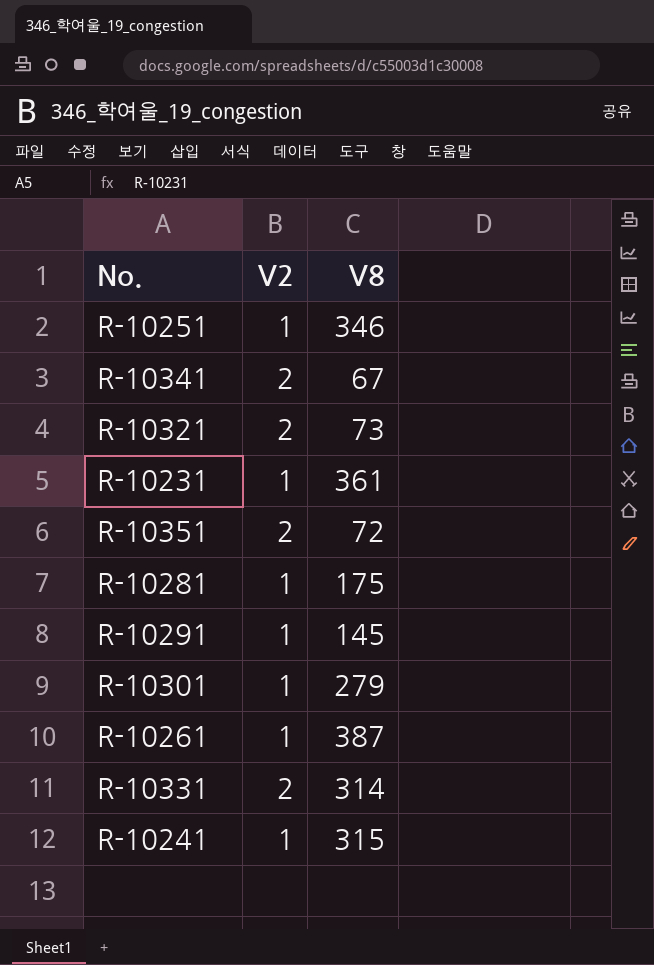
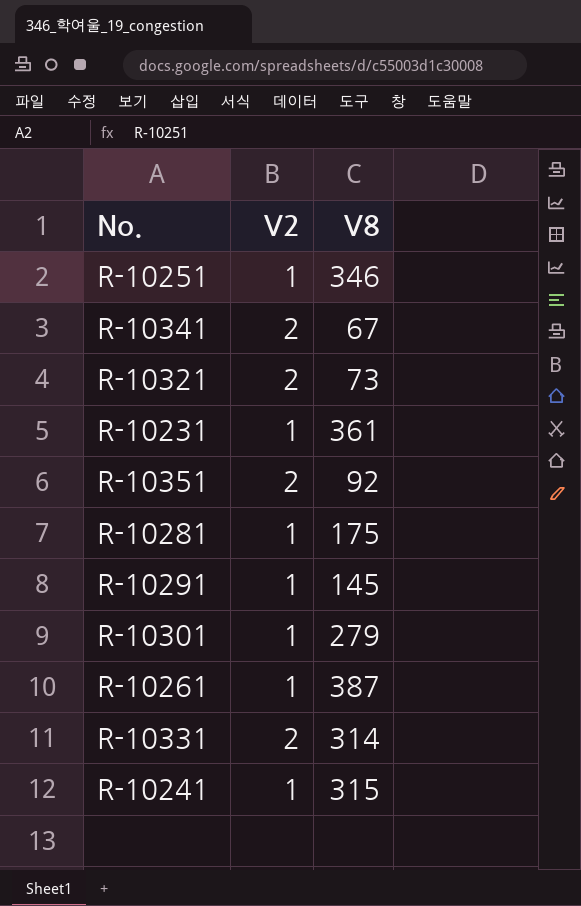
R-10351 | V8: 72 -> 92

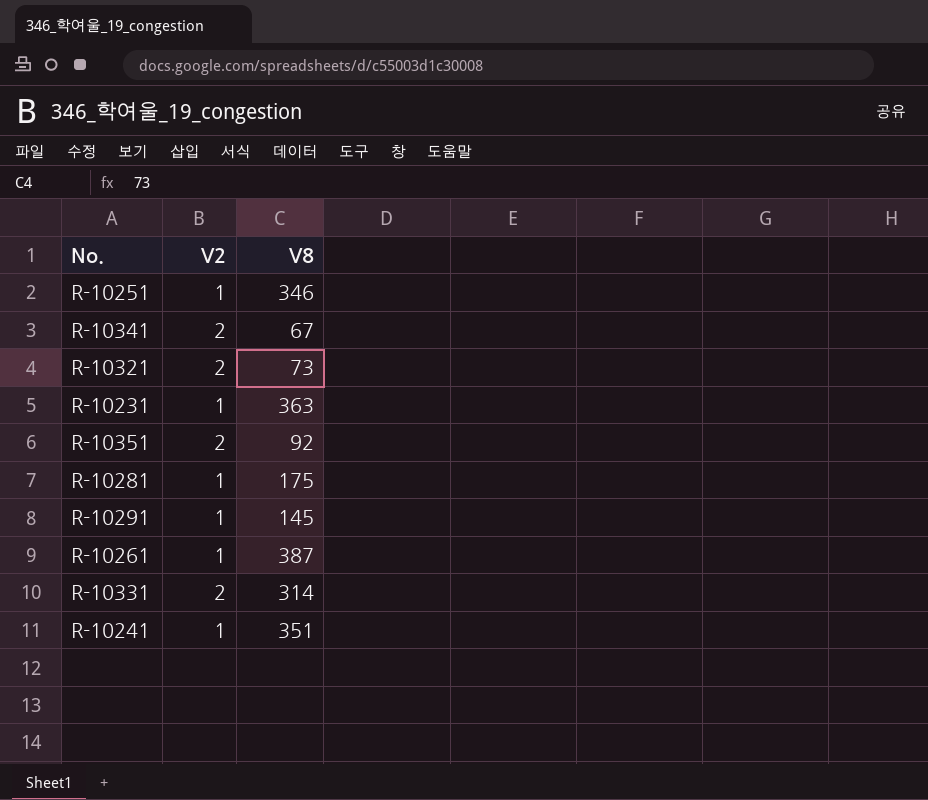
row R-10301: 1 | 279 -> none
R-10231 | V8: 361 -> 363
R-10241 | V8: 315 -> 351

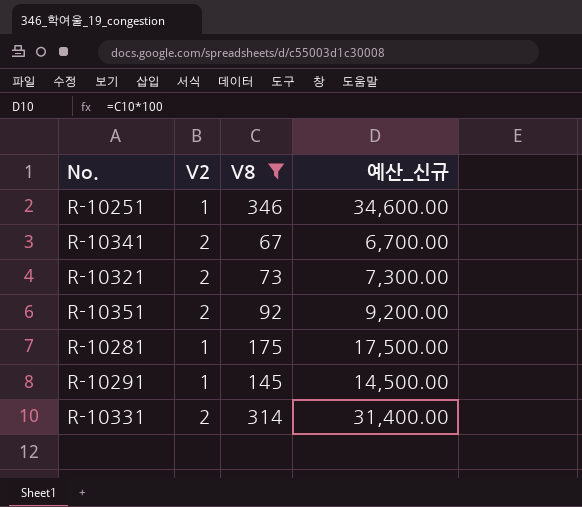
filter: none -> V8 <= 346
column 예산_신규 | formula: none -> [V8] * 100

